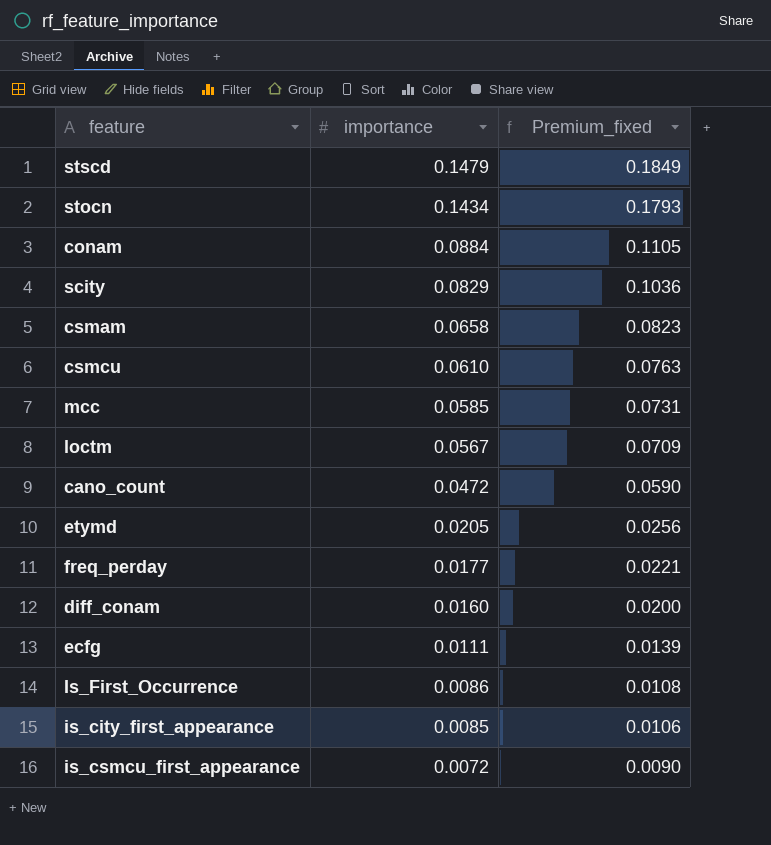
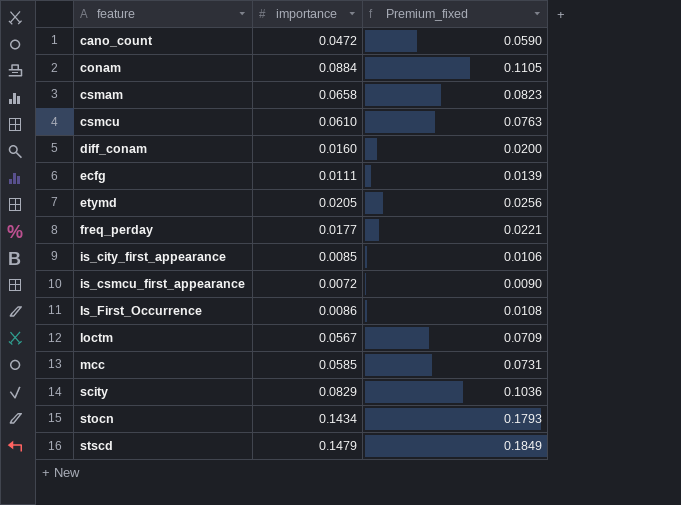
row order: importance descending -> feature ascending

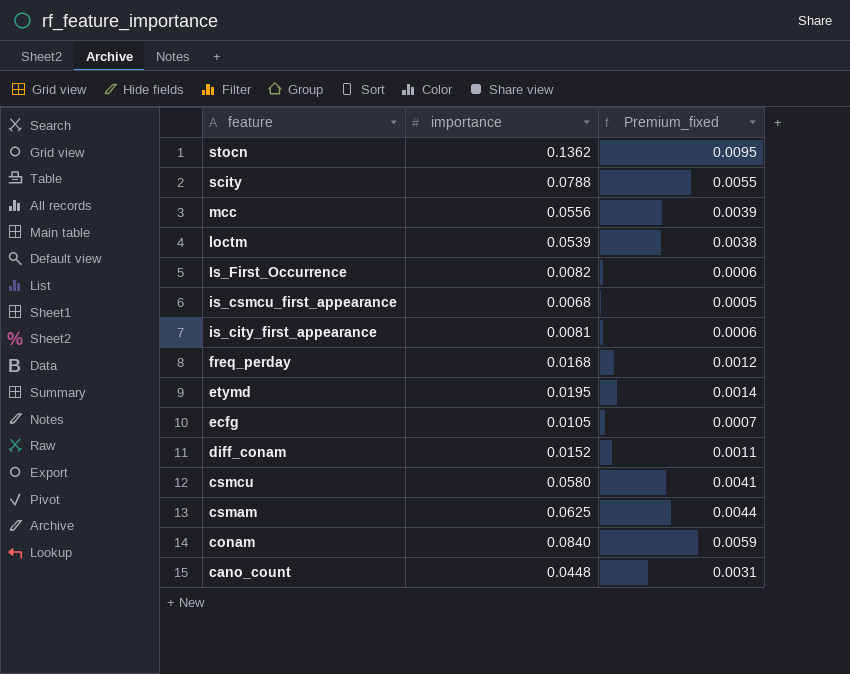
row order: feature ascending -> feature descending
column Premium_fixed | formula: [importance] * 1.25 -> [importance] * 0.07
row stscd: 0.1479 | 0.1849 -> none
stocn | importance: 0.1434 -> 0.1362
scity | importance: 0.0829 -> 0.0788
mcc | importance: 0.0585 -> 0.0556
loctm | importance: 0.0567 -> 0.0539
Is_First_Occurrence | importance: 0.0086 -> 0.0082
is_csmcu_first_appearance | importance: 0.0072 -> 0.0068
is_city_first_appearance | importance: 0.0085 -> 0.0081
freq_perday | importance: 0.0177 -> 0.0168
etymd | importance: 0.0205 -> 0.0195
ecfg | importance: 0.0111 -> 0.0105
diff_conam | importance: 0.0160 -> 0.0152
csmcu | importance: 0.0610 -> 0.0580
csmam | importance: 0.0658 -> 0.0625
conam | importance: 0.0884 -> 0.0840
cano_count | importance: 0.0472 -> 0.0448

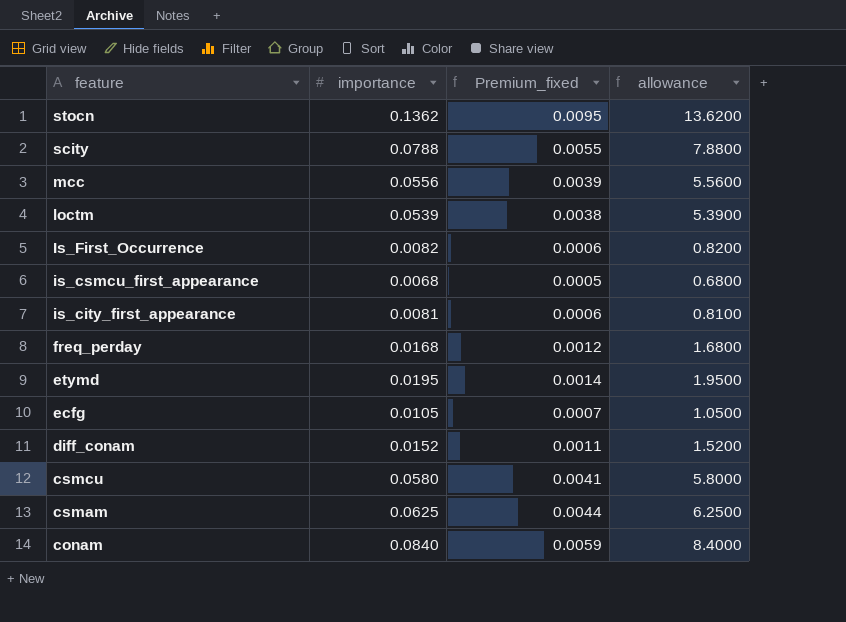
column allowance | formula: none -> [importance] * 100
row cano_count: 0.0448 | 0.0031 -> none

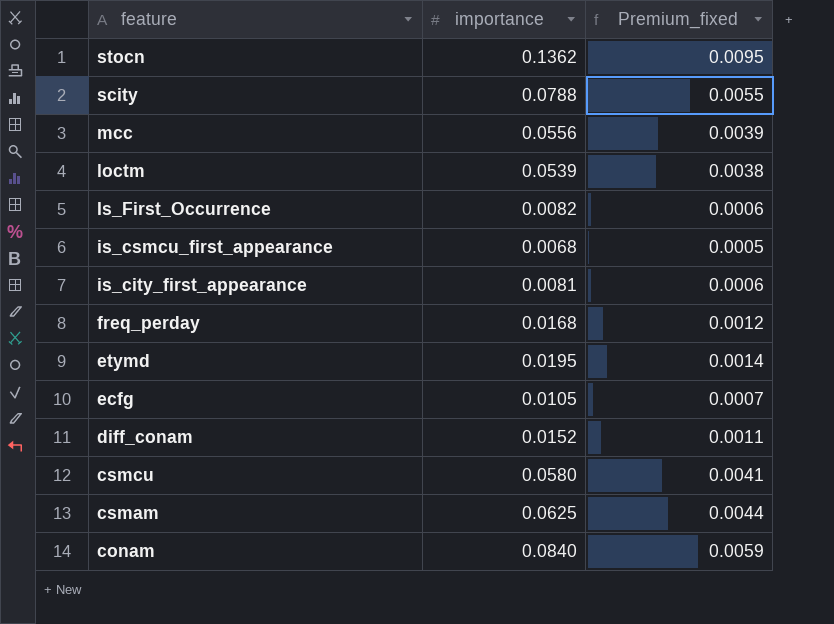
column allowance | formula: [importance] * 100 -> none

